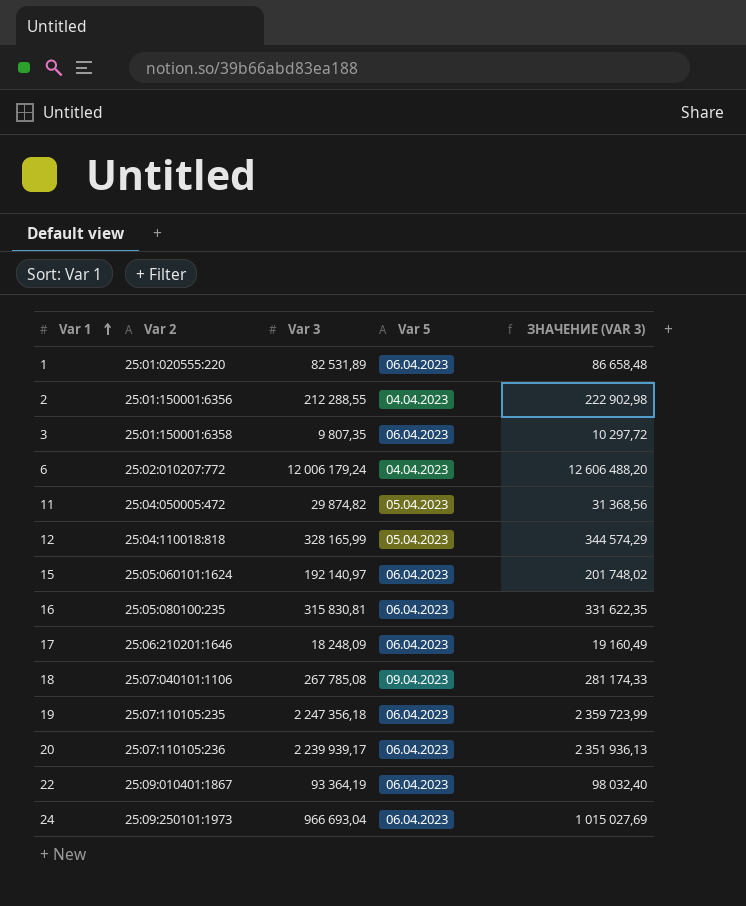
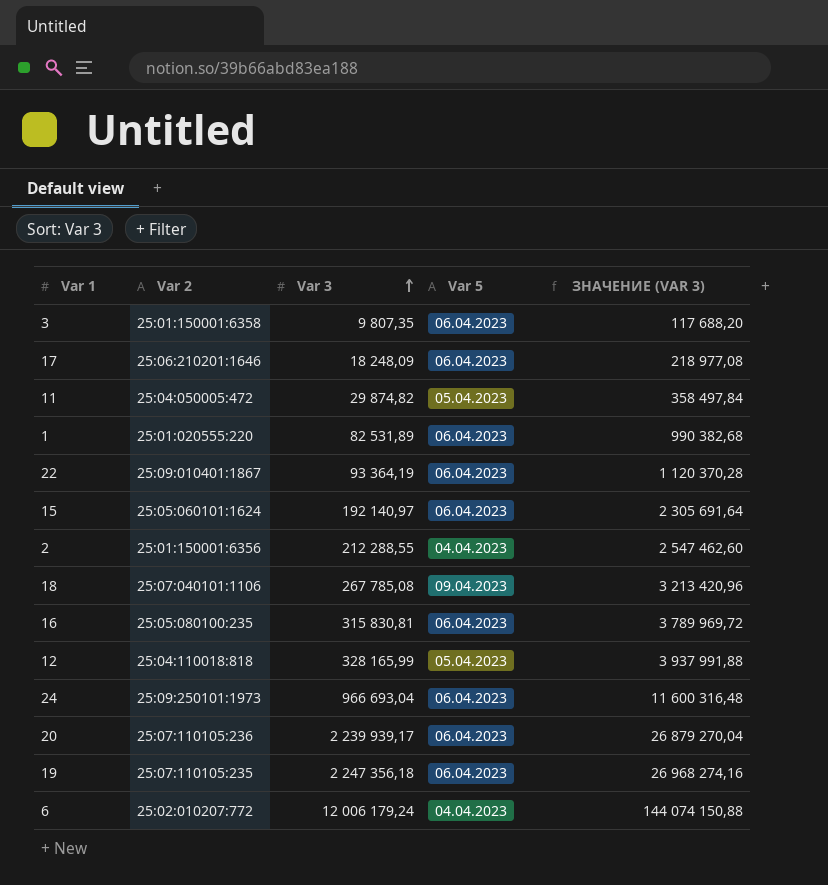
row order: Var 1 ascending -> Var 3 ascending
column ЗНАЧЕНИЕ (VAR 3) | formula: [Var 3] * 1,05 -> [Var 3] * 12

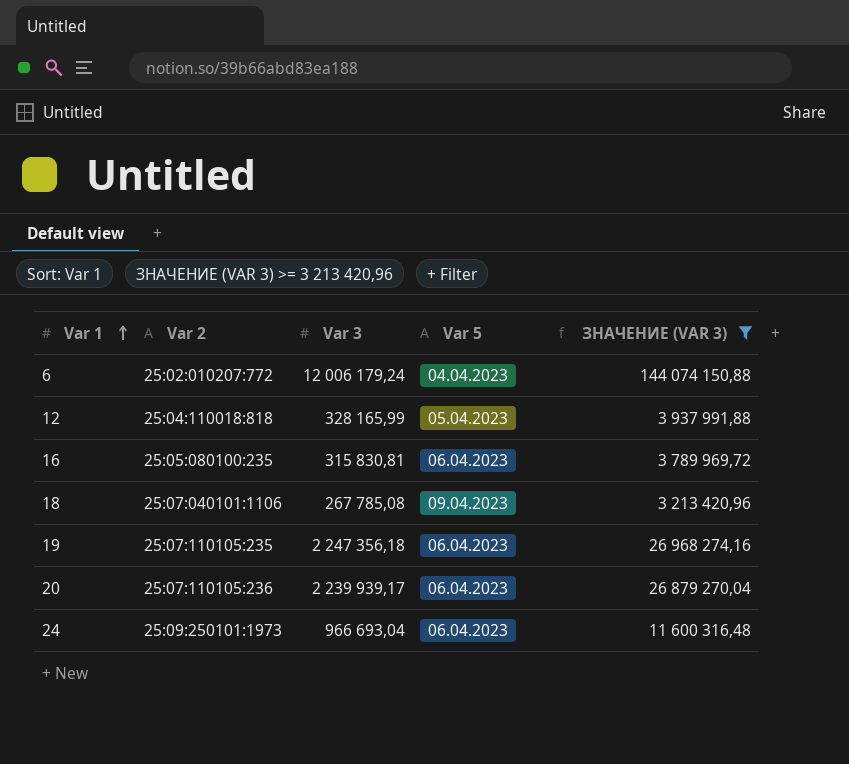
filter: none -> ЗНАЧЕНИЕ (VAR 3) >= 3 213 420,96
row order: Var 3 ascending -> Var 1 ascending

